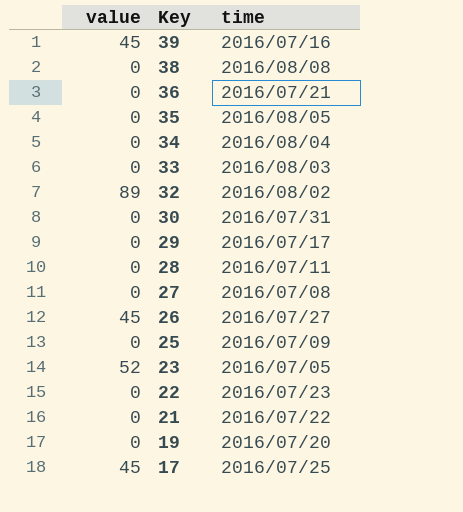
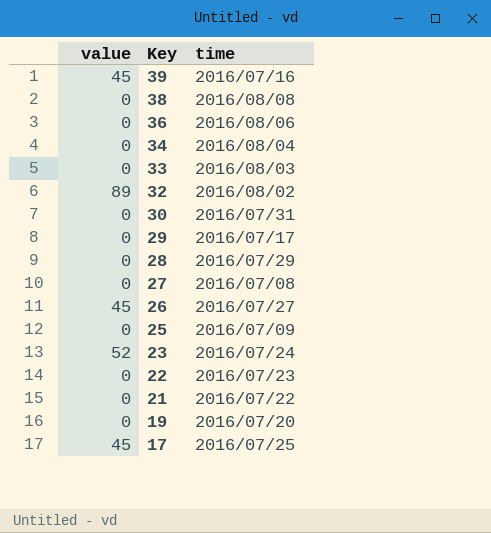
row 35: 0 | 2016/08/05 -> none
36 | time: 2016/07/21 -> 2016/08/06
28 | time: 2016/07/11 -> 2016/07/29
23 | time: 2016/07/05 -> 2016/07/24

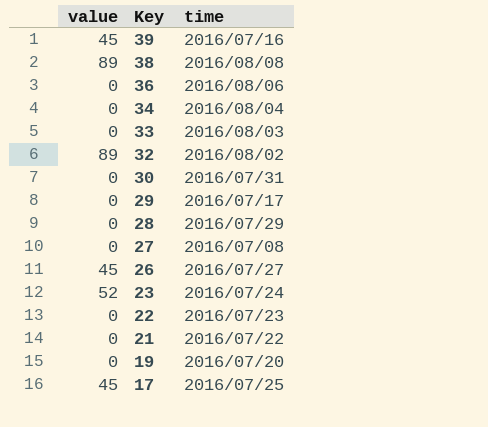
row 25: 0 | 2016/07/09 -> none
38 | value: 0 -> 89

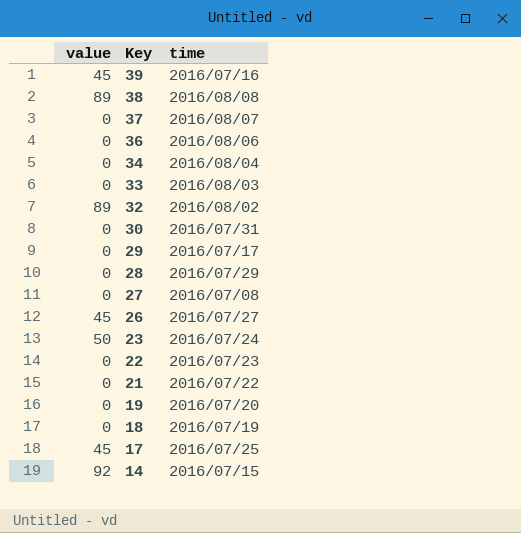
row 37: none -> 0 | 2016/08/07
23 | value: 52 -> 50
row 18: none -> 0 | 2016/07/19
row 14: none -> 92 | 2016/07/15

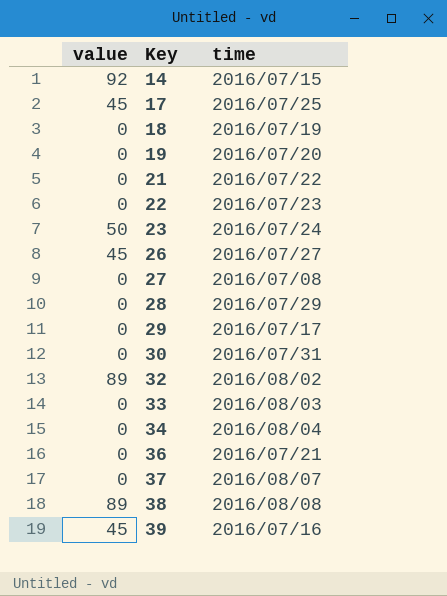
row order: Key descending -> Key ascending
36 | time: 2016/08/06 -> 2016/07/21

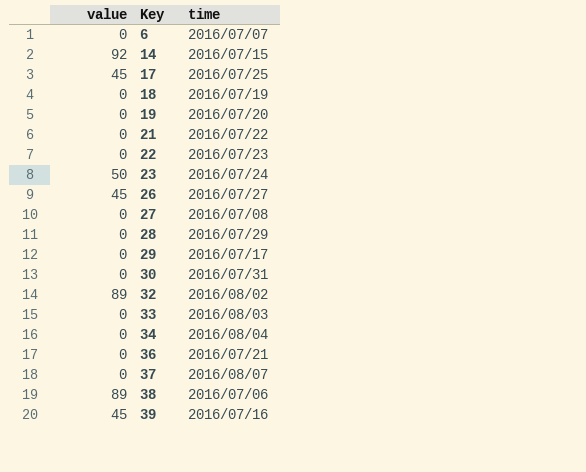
row 6: none -> 0 | 2016/07/07
38 | time: 2016/08/08 -> 2016/07/06

